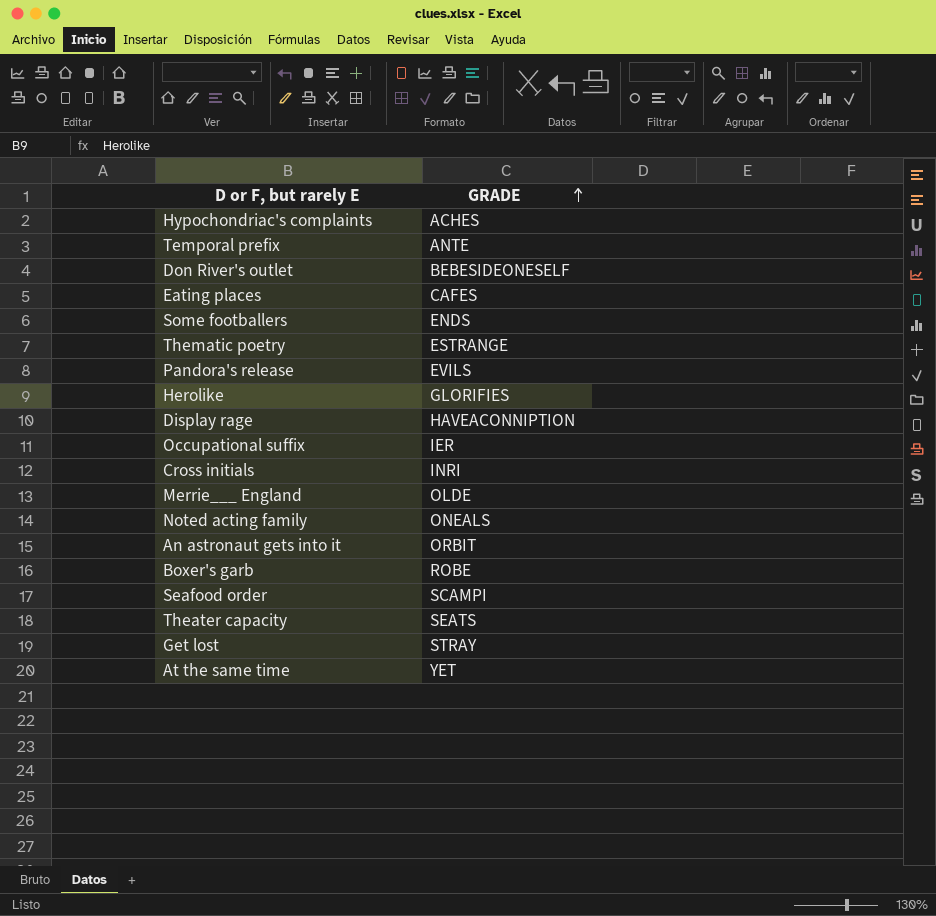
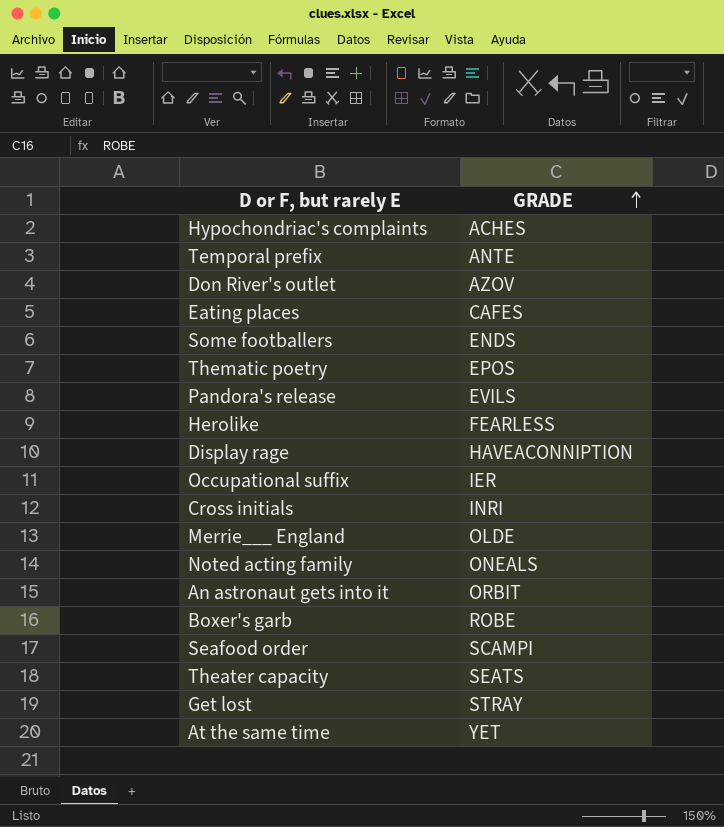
Don River's outlet | GRADE: BEBESIDEONESELF -> AZOV
Thematic poetry | GRADE: ESTRANGE -> EPOS
Herolike | GRADE: GLORIFIES -> FEARLESS

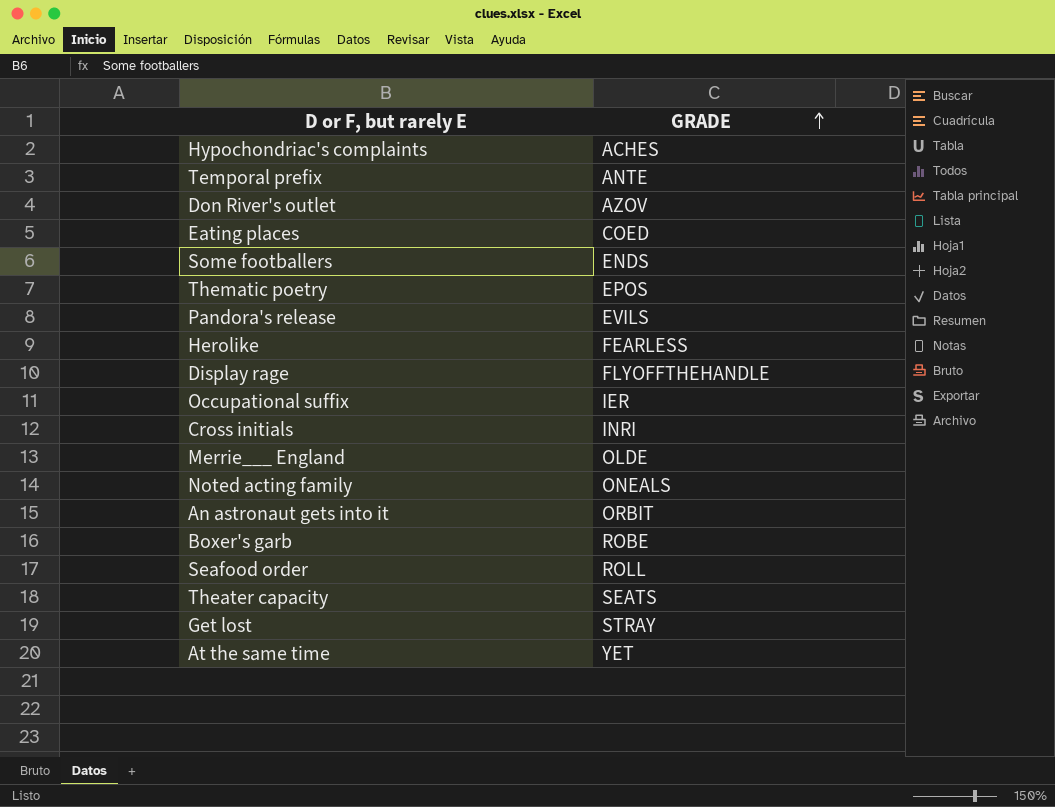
Eating places | GRADE: CAFES -> COED
Display rage | GRADE: HAVEACONNIPTION -> FLYOFFTHEHANDLE
Seafood order | GRADE: SCAMPI -> ROLL

